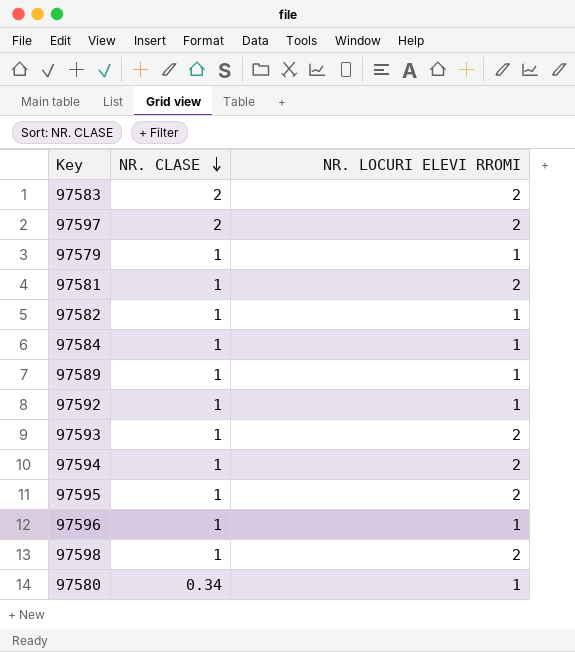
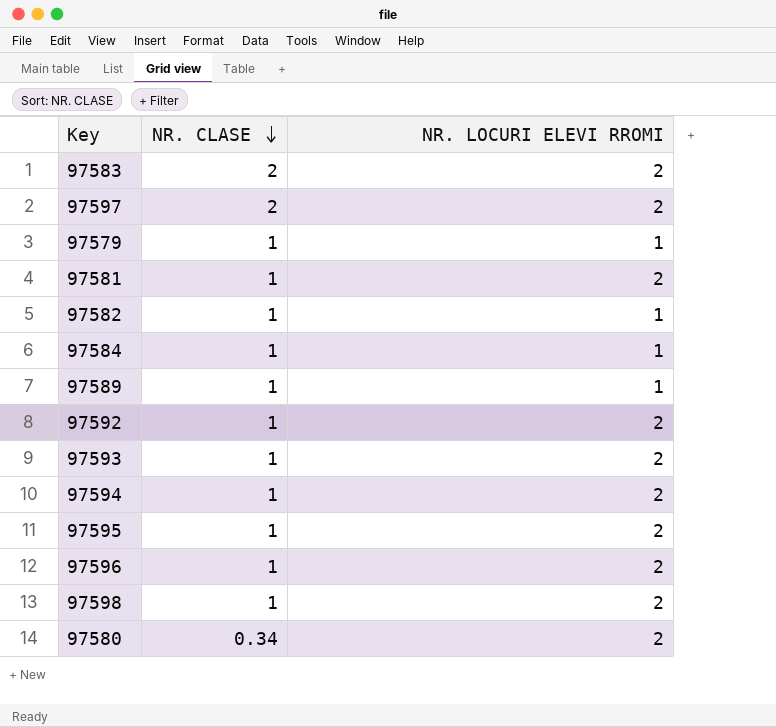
97592 | NR. LOCURI ELEVI RROMI: 1 -> 2
97596 | NR. LOCURI ELEVI RROMI: 1 -> 2
97580 | NR. LOCURI ELEVI RROMI: 1 -> 2

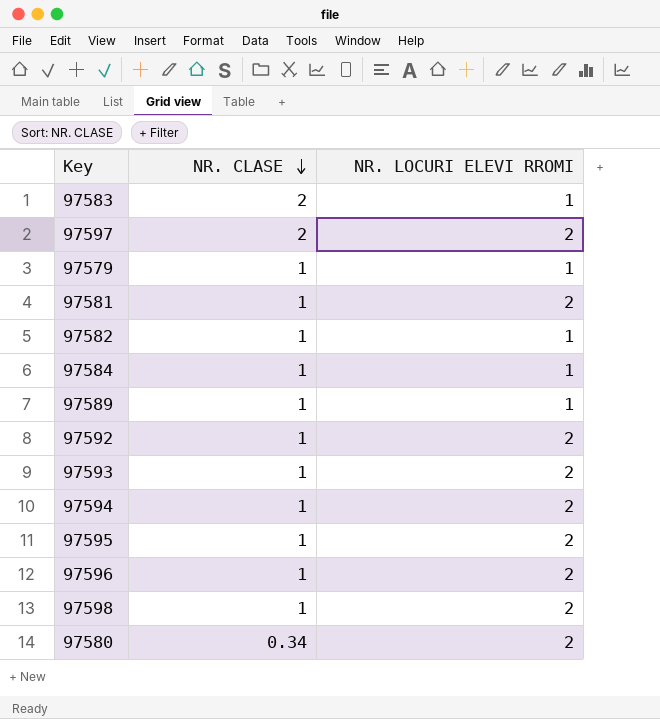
97583 | NR. LOCURI ELEVI RROMI: 2 -> 1

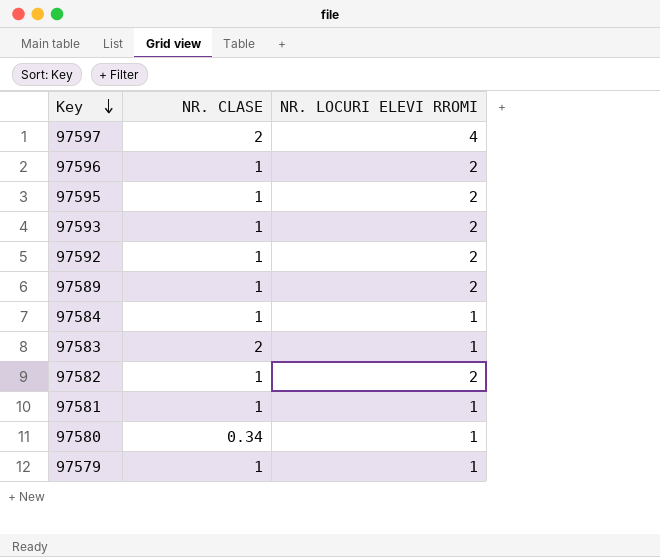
row order: NR. CLASE descending -> Key descending
row 97594: 1 | 2 -> none
row 97598: 1 | 2 -> none
97597 | NR. LOCURI ELEVI RROMI: 2 -> 4
97589 | NR. LOCURI ELEVI RROMI: 1 -> 2
97582 | NR. LOCURI ELEVI RROMI: 1 -> 2
97581 | NR. LOCURI ELEVI RROMI: 2 -> 1
97580 | NR. LOCURI ELEVI RROMI: 2 -> 1

